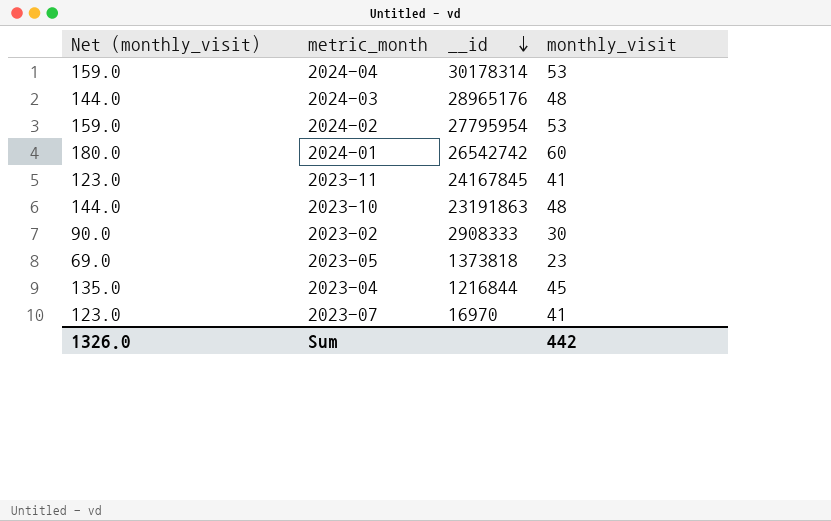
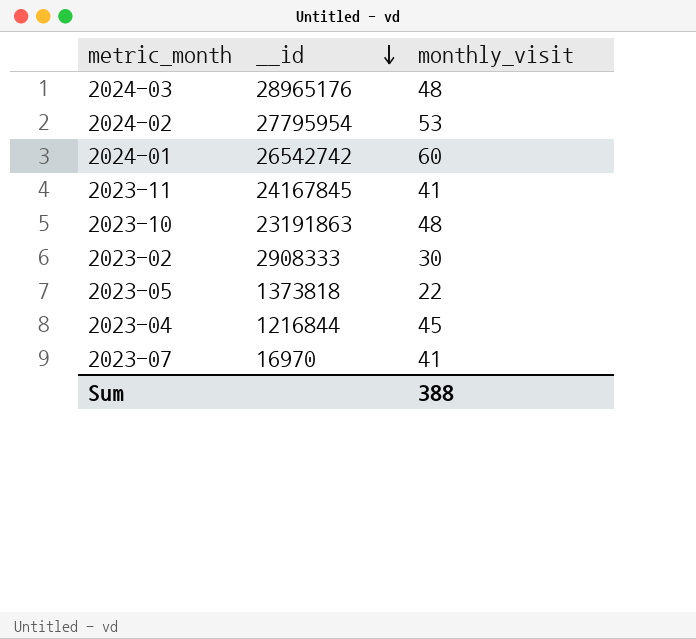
column Net (monthly_visit) | formula: [monthly_visit] * 3 -> none
row 2024-04: 159.0 | 30178314 | 53 -> none
2023-05 | monthly_visit: 23 -> 22
Sum | monthly_visit: 442 -> 388

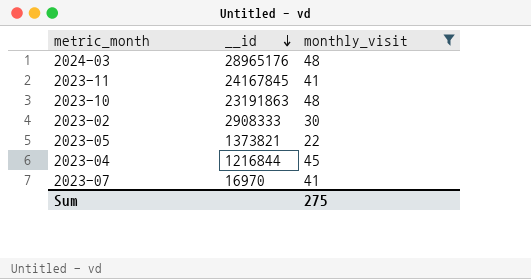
filter: none -> monthly_visit <= 48
2023-05 | __id: 1373818 -> 1373821
Sum | monthly_visit: 388 -> 275

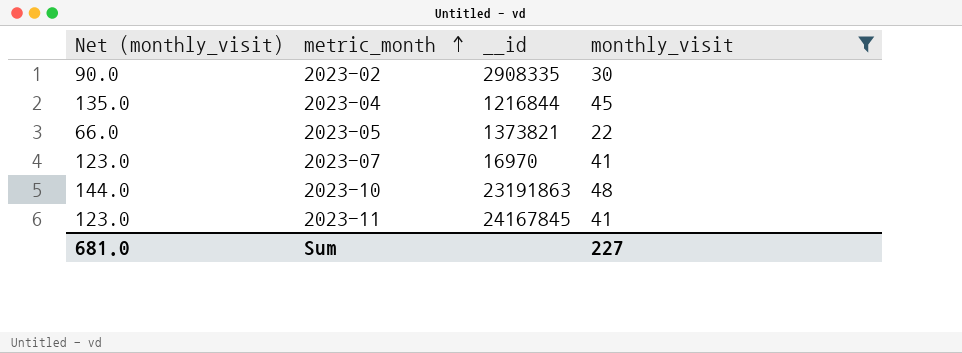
row order: __id descending -> metric_month ascending
column Net (monthly_visit) | formula: none -> [monthly_visit] * 3
row 2024-03: 28965176 | 48 -> none
2023-02 | __id: 2908333 -> 2908335
Sum | monthly_visit: 275 -> 227

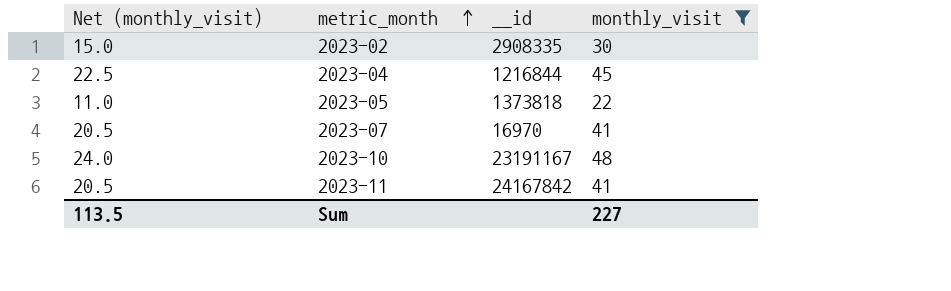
column Net (monthly_visit) | formula: [monthly_visit] * 3 -> [monthly_visit] * 0.5
2023-05 | __id: 1373821 -> 1373818
2023-10 | __id: 23191863 -> 23191167
2023-11 | __id: 24167845 -> 24167842
Sum | Net (monthly_visit): 681.0 -> 113.5

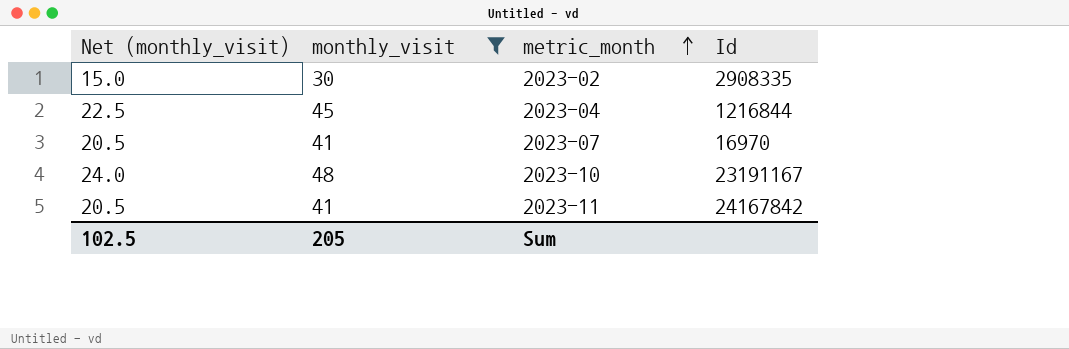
column monthly_visit | position: 4 -> 2
column name: __id -> Id
row 2023-05: 11.0 | 1373818 | 22 -> none
Sum | Net (monthly_visit): 113.5 -> 102.5
Sum | monthly_visit: 227 -> 205

